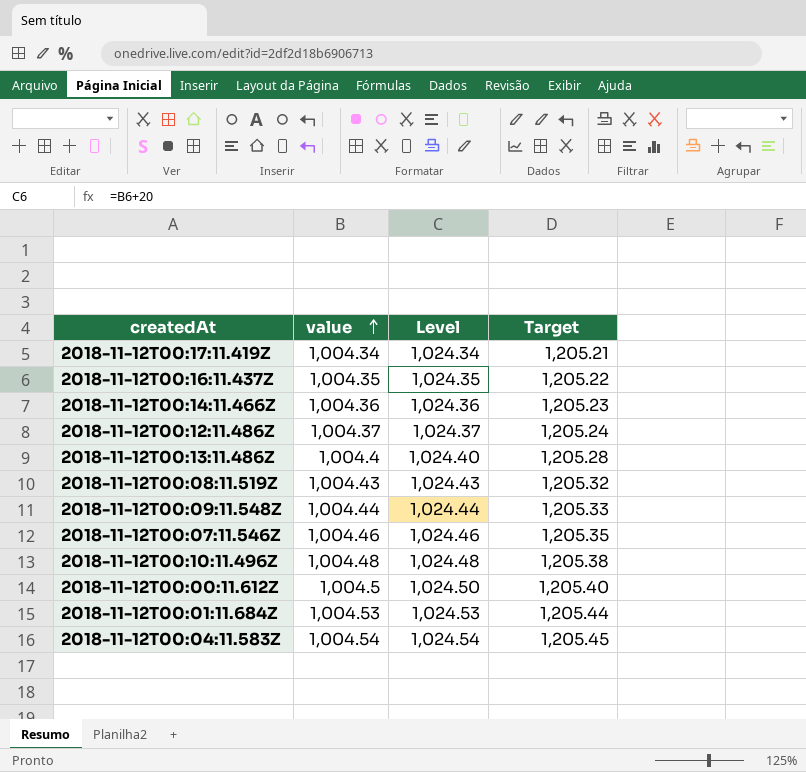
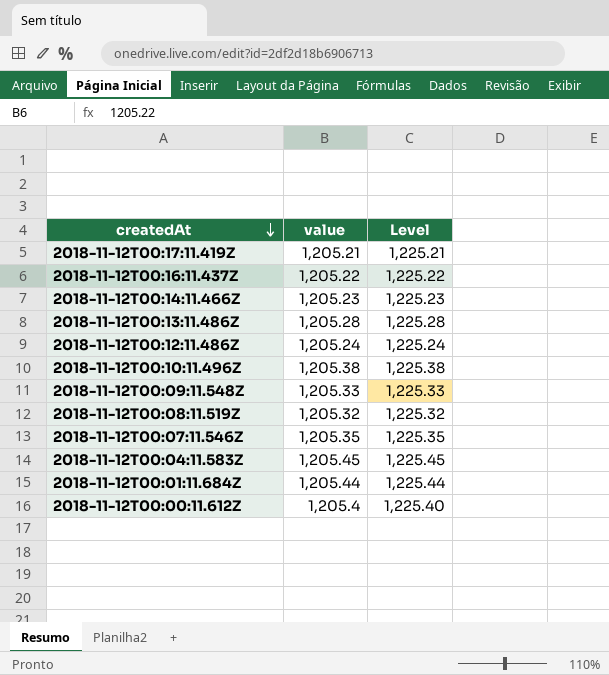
row order: value ascending -> createdAt descending
column Target | formula: [value] * 1.2 -> none
2018-11-12T00:17:11.419Z | value: 1,004.34 -> 1,205.21
2018-11-12T00:17:11.419Z | Level: 1,024.34 -> 1,225.21
2018-11-12T00:16:11.437Z | value: 1,004.35 -> 1,205.22
2018-11-12T00:16:11.437Z | Level: 1,024.35 -> 1,225.22
2018-11-12T00:14:11.466Z | value: 1,004.36 -> 1,205.23
2018-11-12T00:14:11.466Z | Level: 1,024.36 -> 1,225.23
2018-11-12T00:13:11.486Z | value: 1,004.4 -> 1,205.28
2018-11-12T00:13:11.486Z | Level: 1,024.40 -> 1,225.28
2018-11-12T00:12:11.486Z | value: 1,004.37 -> 1,205.24
2018-11-12T00:12:11.486Z | Level: 1,024.37 -> 1,225.24
2018-11-12T00:10:11.496Z | value: 1,004.48 -> 1,205.38
2018-11-12T00:10:11.496Z | Level: 1,024.48 -> 1,225.38
2018-11-12T00:09:11.548Z | value: 1,004.44 -> 1,205.33
2018-11-12T00:09:11.548Z | Level: 1,024.44 -> 1,225.33
2018-11-12T00:08:11.519Z | value: 1,004.43 -> 1,205.32
2018-11-12T00:08:11.519Z | Level: 1,024.43 -> 1,225.32
2018-11-12T00:07:11.546Z | value: 1,004.46 -> 1,205.35
2018-11-12T00:07:11.546Z | Level: 1,024.46 -> 1,225.35
2018-11-12T00:04:11.583Z | value: 1,004.54 -> 1,205.45
2018-11-12T00:04:11.583Z | Level: 1,024.54 -> 1,225.45
2018-11-12T00:01:11.684Z | value: 1,004.53 -> 1,205.44
2018-11-12T00:01:11.684Z | Level: 1,024.53 -> 1,225.44
2018-11-12T00:00:11.612Z | value: 1,004.5 -> 1,205.4
2018-11-12T00:00:11.612Z | Level: 1,024.50 -> 1,225.40

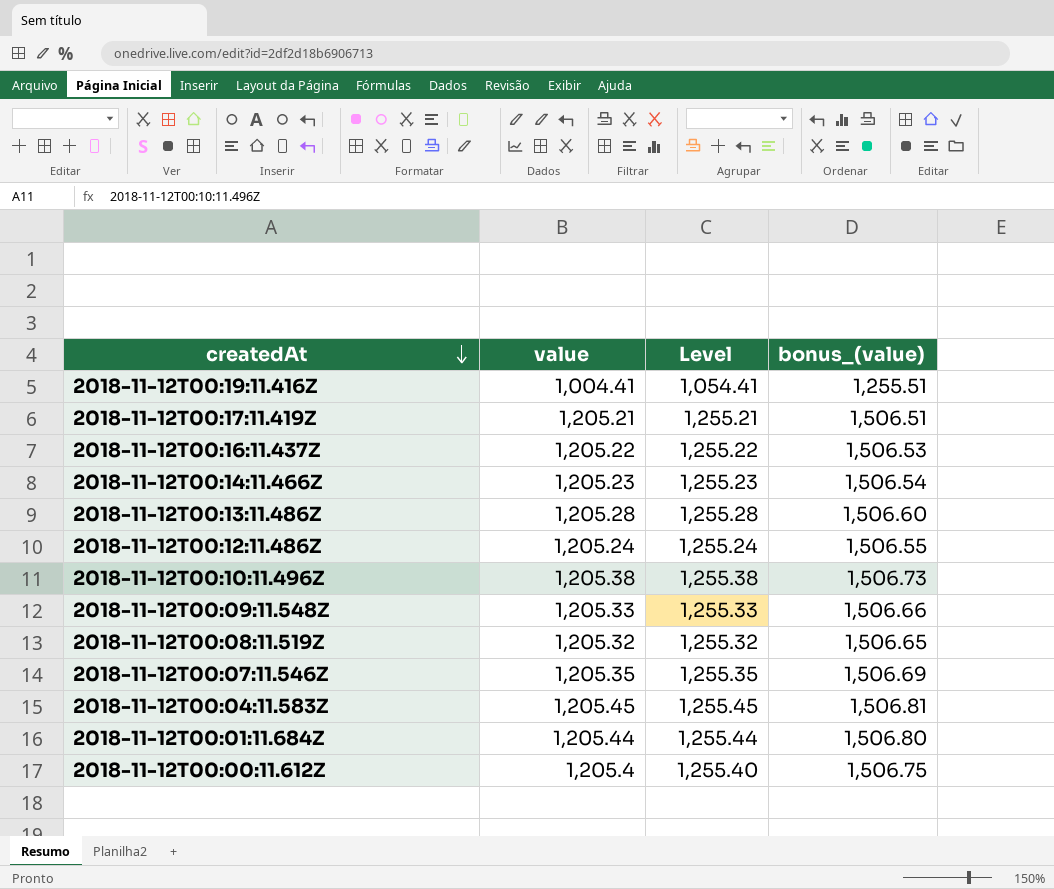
column Level | formula: [value] + 20 -> [value] + 50
column bonus_(value) | formula: none -> [value] * 1.25
row 2018-11-12T00:19:11.416Z: none -> 1,004.41 | 1,054.41 | 1,255.51

